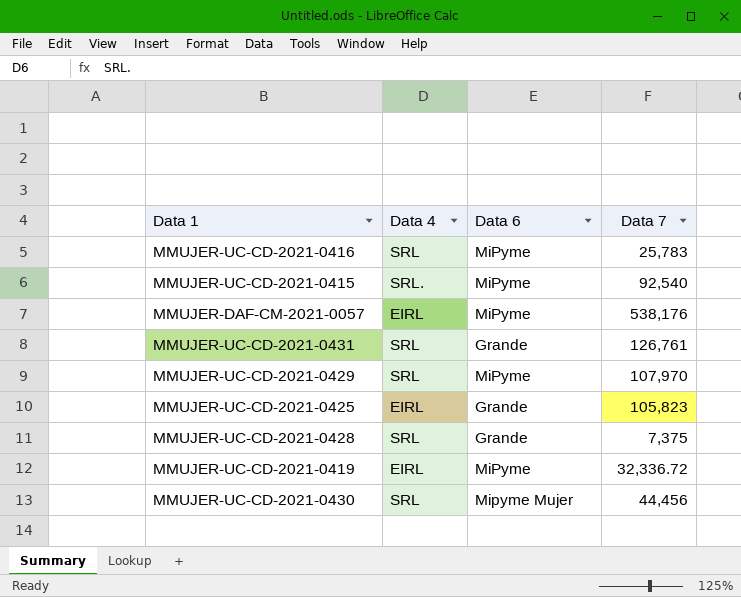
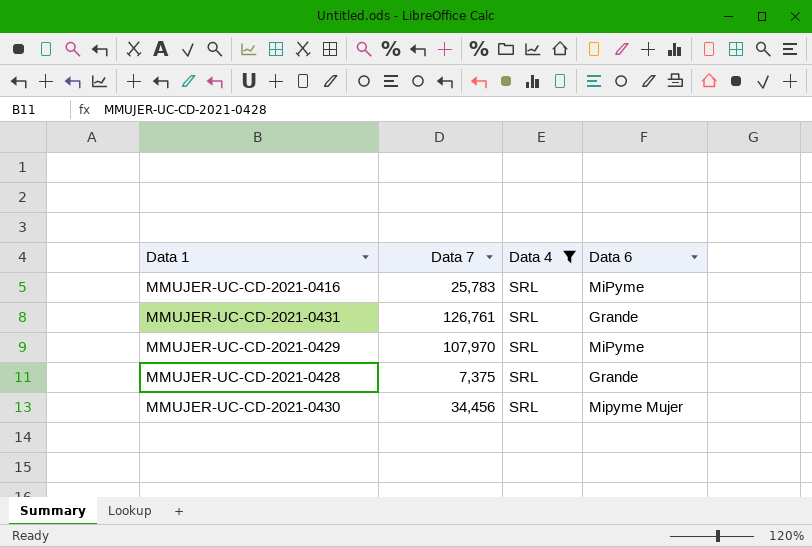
filter: none -> Data 4 = SRL
column Data 7 | position: 4 -> 2
MMUJER-UC-CD-2021-0430 | Data 7: 44,456 -> 34,456

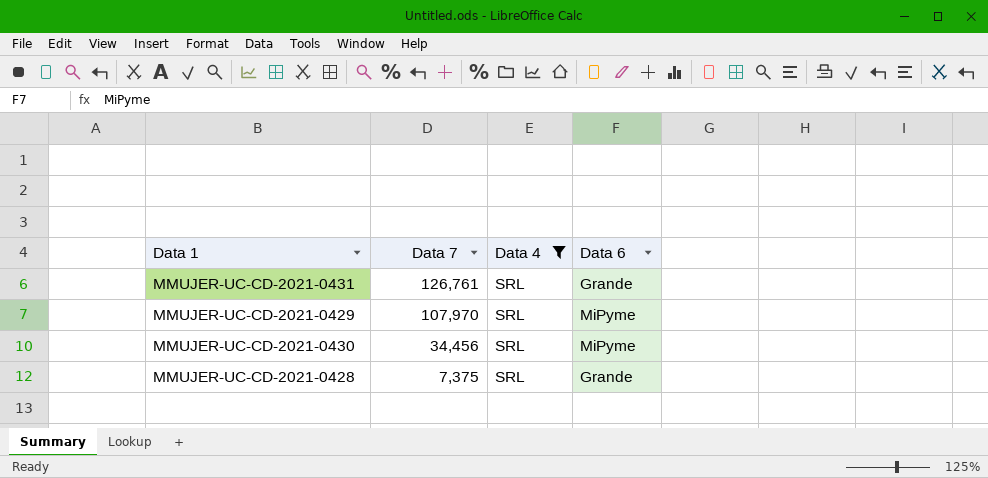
row order: none -> Data 7 descending
row MMUJER-UC-CD-2021-0416: 25,783 | SRL | MiPyme -> none
MMUJER-UC-CD-2021-0430 | Data 6: Mipyme Mujer -> MiPyme

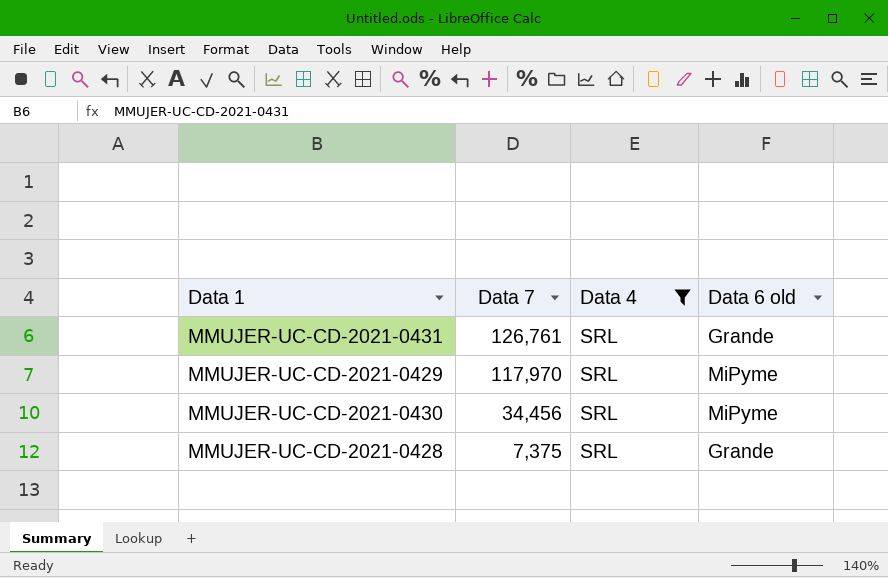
column name: Data 6 -> Data 6 old
MMUJER-UC-CD-2021-0429 | Data 7: 107,970 -> 117,970

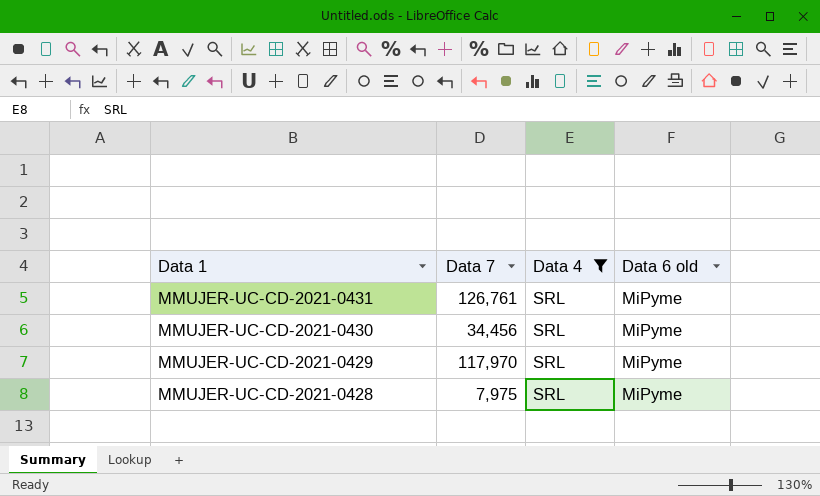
row order: Data 7 descending -> Data 1 descending
MMUJER-UC-CD-2021-0431 | Data 6 old: Grande -> MiPyme
MMUJER-UC-CD-2021-0428 | Data 7: 7,375 -> 7,975
MMUJER-UC-CD-2021-0428 | Data 6 old: Grande -> MiPyme

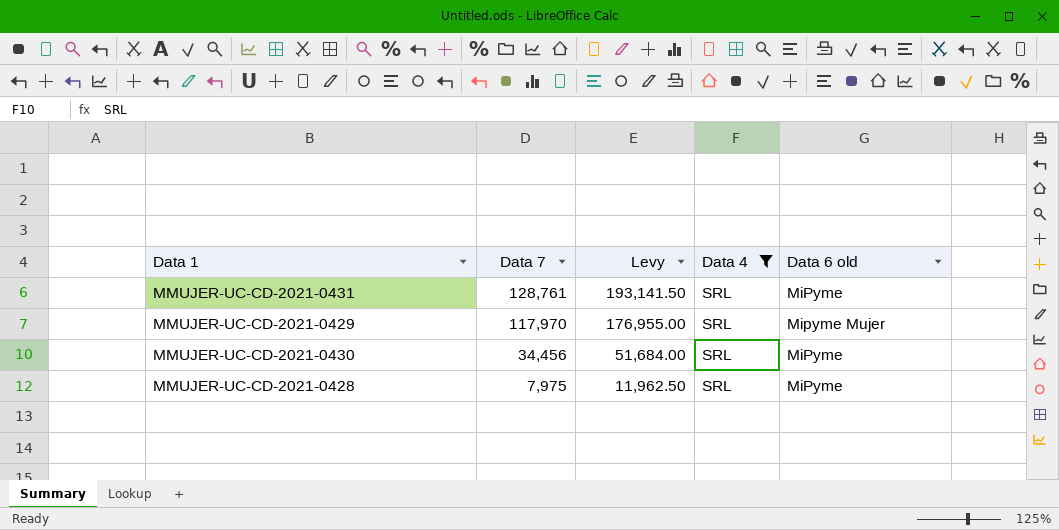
row order: Data 1 descending -> Data 7 descending
column Levy | formula: none -> [Data 7] * 1.5
MMUJER-UC-CD-2021-0431 | Data 7: 126,761 -> 128,761
MMUJER-UC-CD-2021-0429 | Data 6 old: MiPyme -> Mipyme Mujer

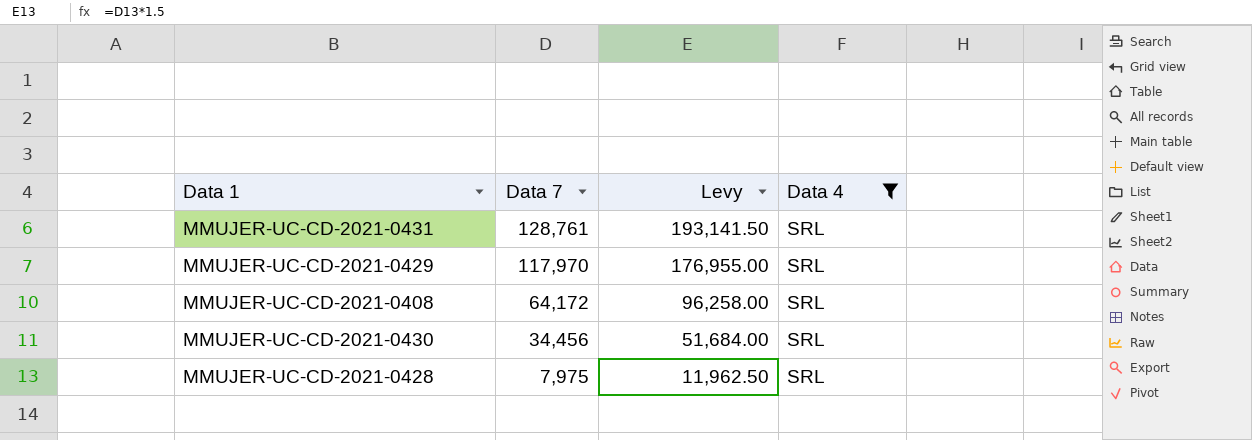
column Data 6 old | position: 5 -> none
row MMUJER-UC-CD-2021-0408: none -> 64,172 | 96,258.00 | SRL

